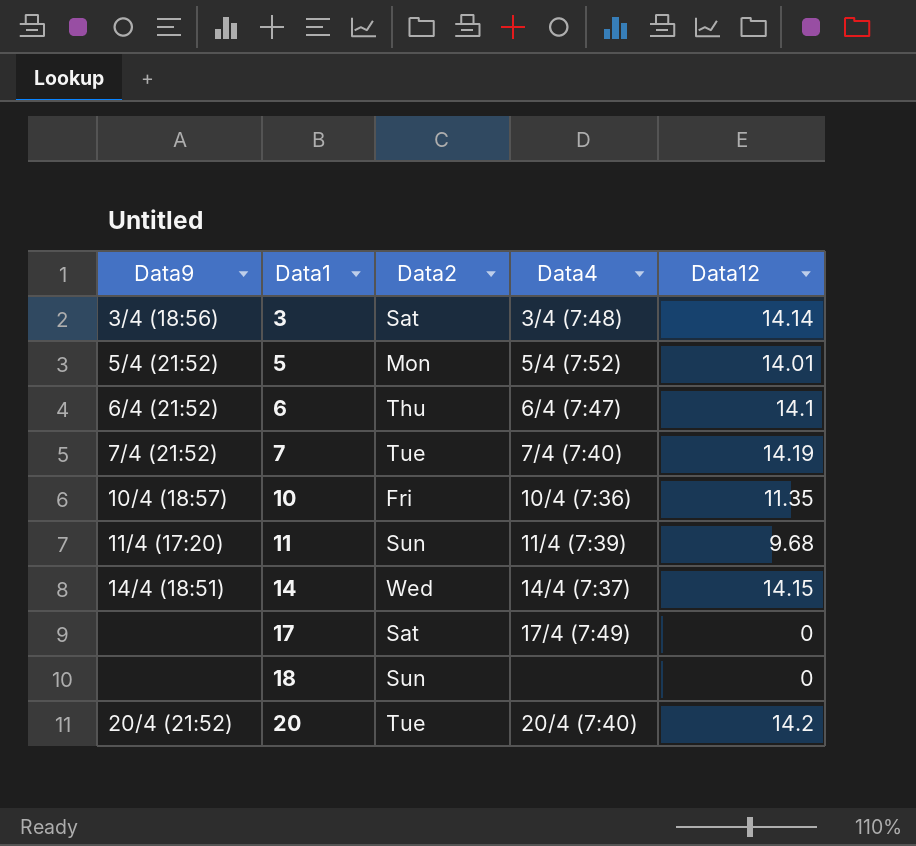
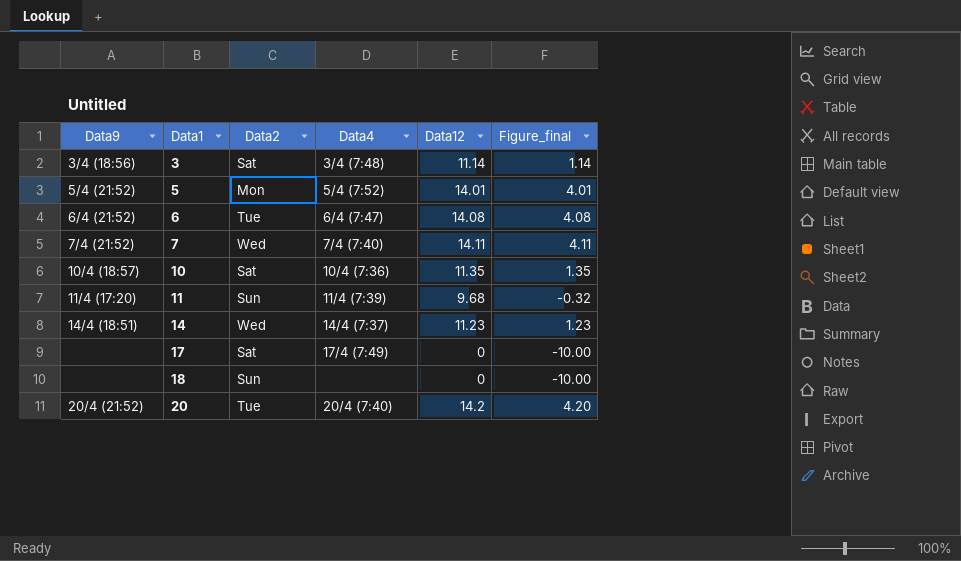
column Figure_final | formula: none -> [Data12] - 10
3 | Data12: 14.14 -> 11.14
6 | Data2: Thu -> Tue
6 | Data12: 14.1 -> 14.08
7 | Data2: Tue -> Wed
7 | Data12: 14.19 -> 14.11
10 | Data2: Fri -> Sat
14 | Data12: 14.15 -> 11.23

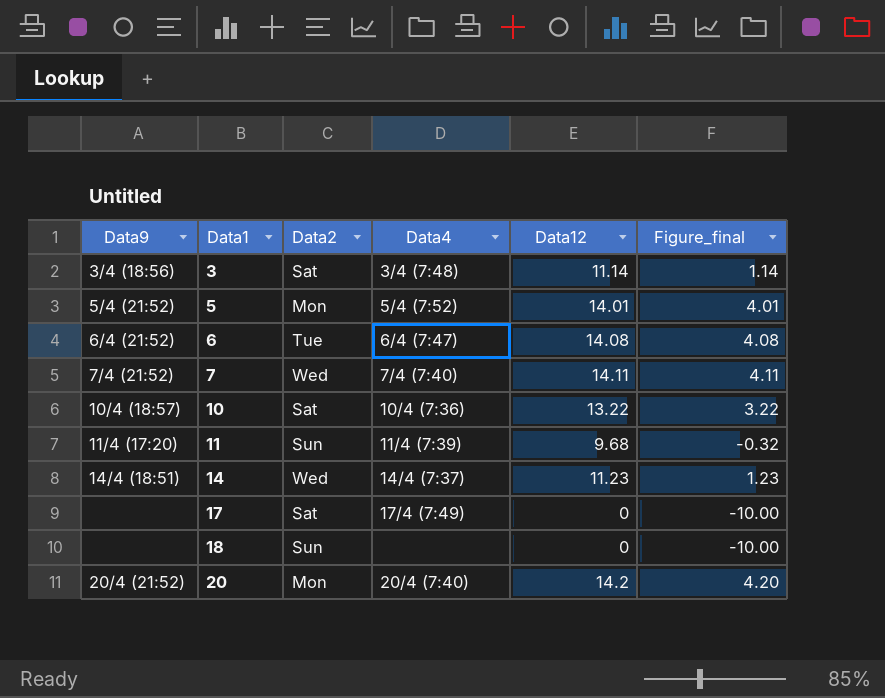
10 | Data12: 11.35 -> 13.22
10 | Figure_final: 1.35 -> 3.22
20 | Data2: Tue -> Mon

